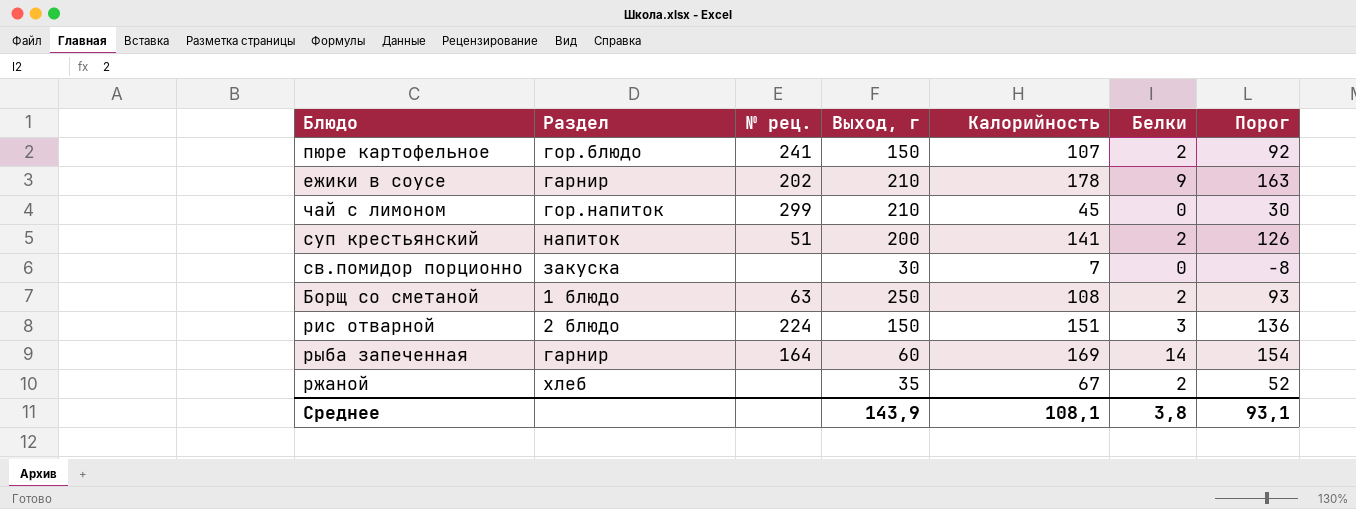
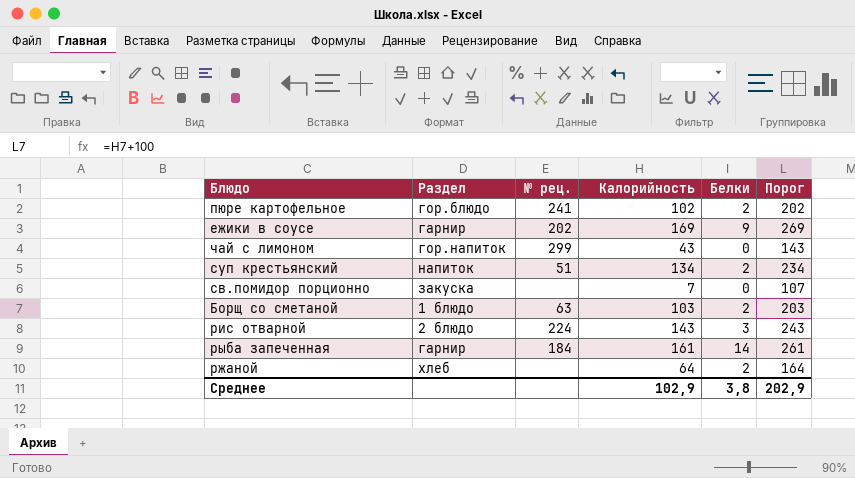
column Выход, г | position: 4 -> none
column Порог | formula: [Калорийность] - 15 -> [Калорийность] + 100
пюре картофельное | Калорийность: 107 -> 102
ежики в соусе | Калорийность: 178 -> 169
чай с лимоном | Калорийность: 45 -> 43
суп крестьянский | Калорийность: 141 -> 134
Борщ со сметаной | Калорийность: 108 -> 103
рис отварной | Калорийность: 151 -> 143
рыба запеченная | № рец.: 164 -> 184
рыба запеченная | Калорийность: 169 -> 161
ржаной | Калорийность: 67 -> 64
Среднее | Калорийность: 108,1 -> 102,9
Среднее | Порог: 93,1 -> 202,9

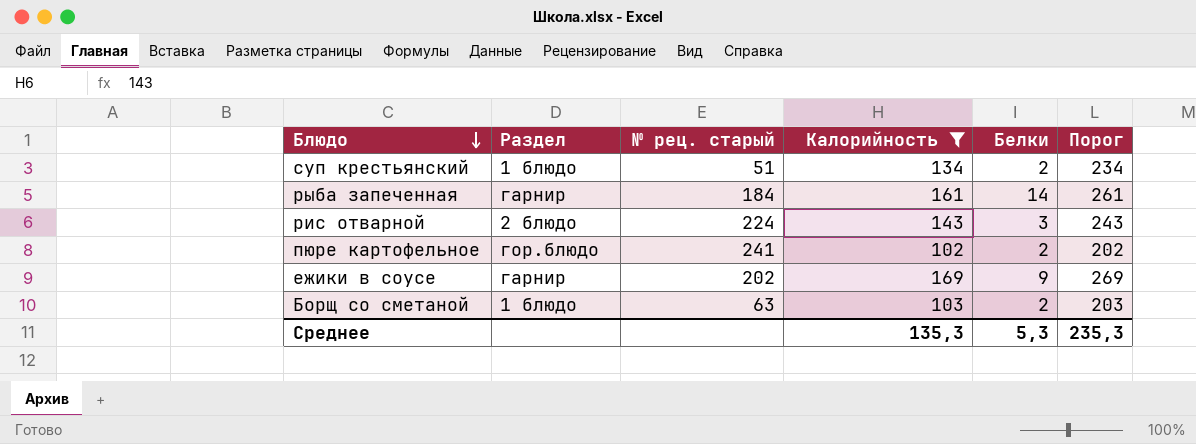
filter: none -> Калорийность >= 102
row order: none -> Блюдо descending
column name: № рец. -> № рец. старый
суп крестьянский | Раздел: напиток -> 1 блюдо
Среднее | Калорийность: 102,9 -> 135,3
Среднее | Белки: 3,8 -> 5,3
Среднее | Порог: 202,9 -> 235,3

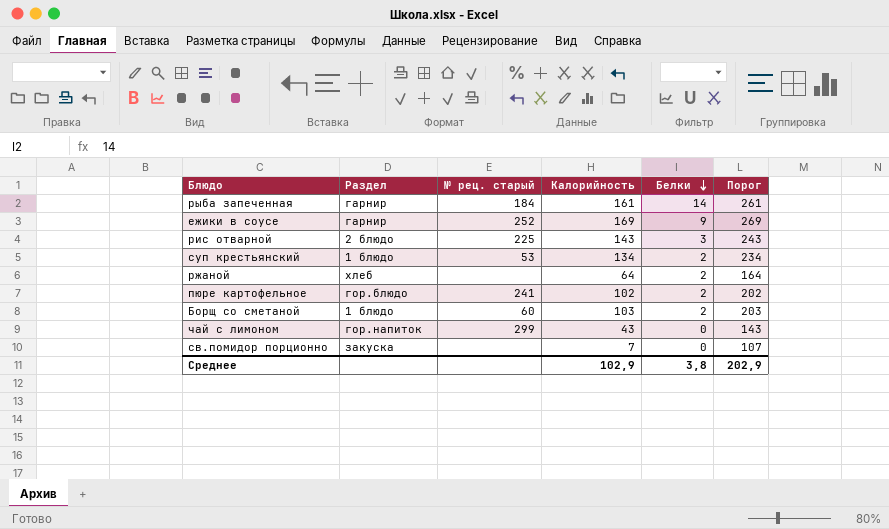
filter: Калорийность >= 102 -> none
row order: Блюдо descending -> Белки descending
ежики в соусе | № рец. старый: 202 -> 252
рис отварной | № рец. старый: 224 -> 225
суп крестьянский | № рец. старый: 51 -> 53
Борщ со сметаной | № рец. старый: 63 -> 60
Среднее | Калорийность: 135,3 -> 102,9
Среднее | Белки: 5,3 -> 3,8
Среднее | Порог: 235,3 -> 202,9

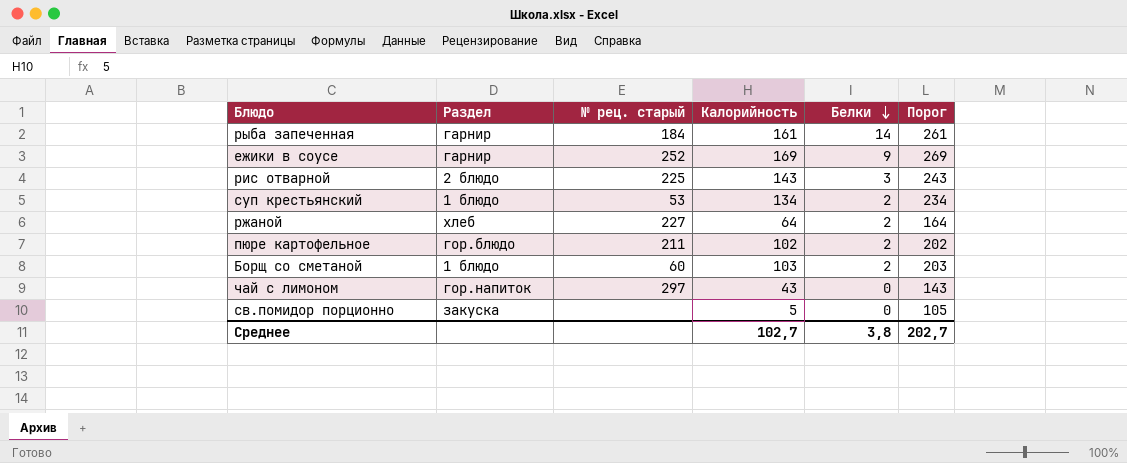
ржаной | № рец. старый: none -> 227
пюре картофельное | № рец. старый: 241 -> 211
чай с лимоном | № рец. старый: 299 -> 297
св.помидор порционно | Калорийность: 7 -> 5
св.помидор порционно | Порог: 107 -> 105
Среднее | Калорийность: 102,9 -> 102,7
Среднее | Порог: 202,9 -> 202,7

